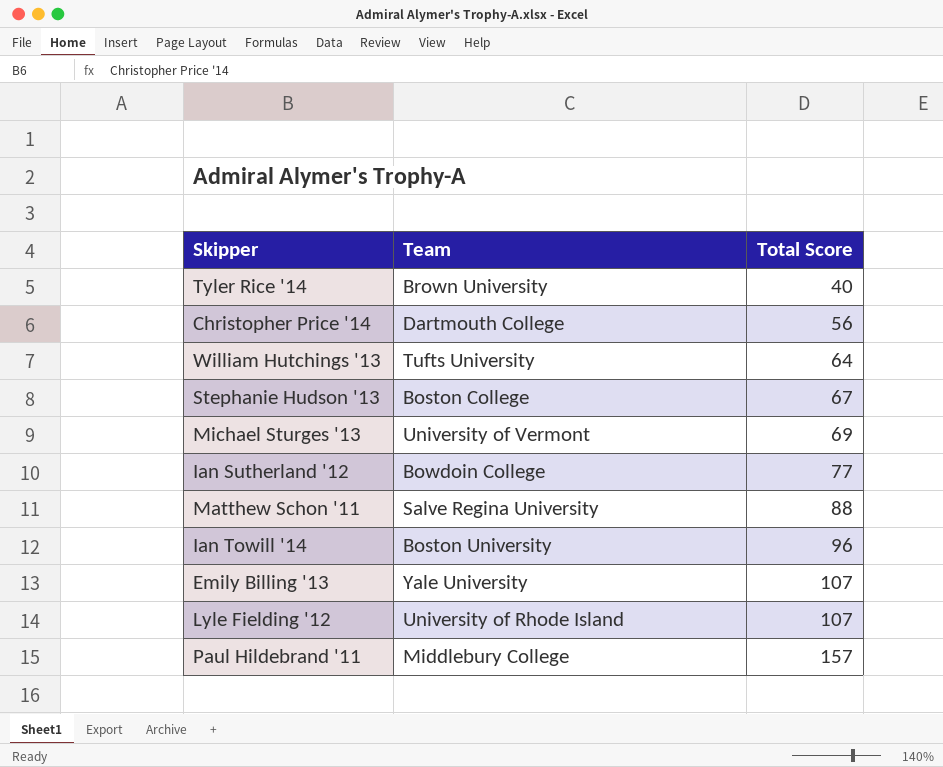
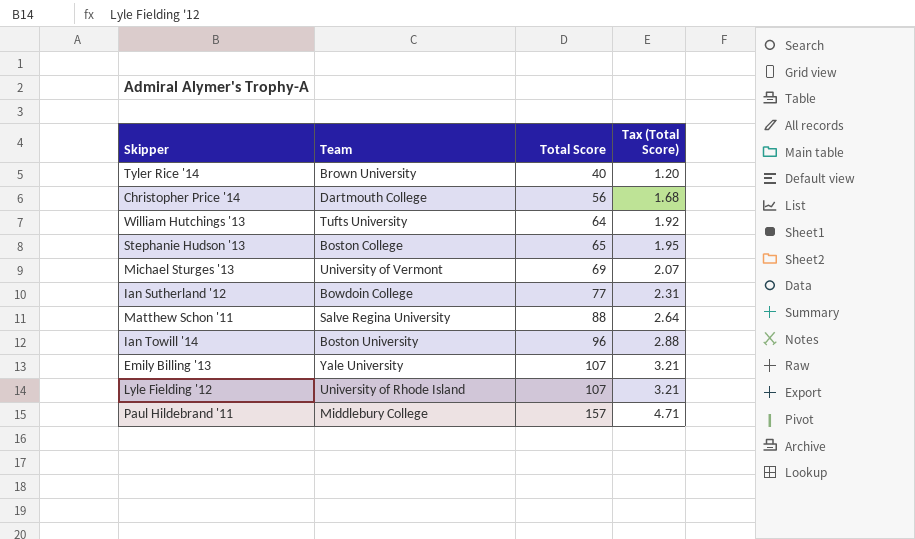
column Tax (Total Score) | formula: none -> [Total Score] * 0.03
Stephanie Hudson '13 | Total Score: 67 -> 65

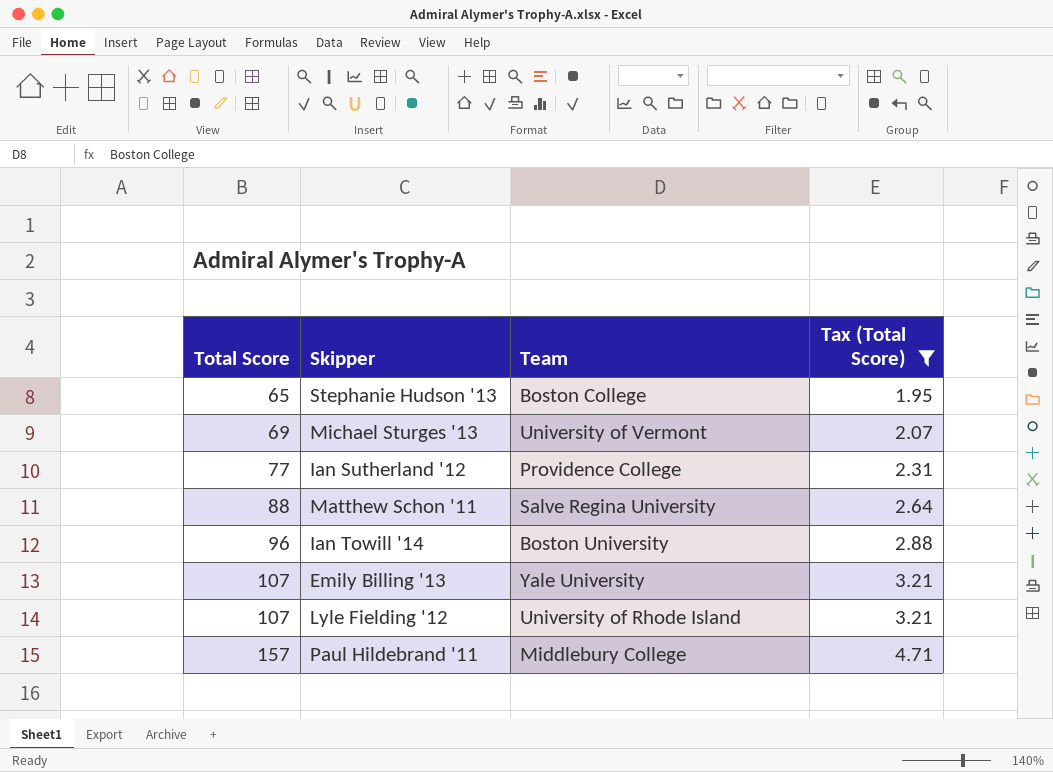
filter: none -> Tax (Total Score) >= 1.95
column Total Score | position: 3 -> 1
Ian Sutherland '12 | Team: Bowdoin College -> Providence College

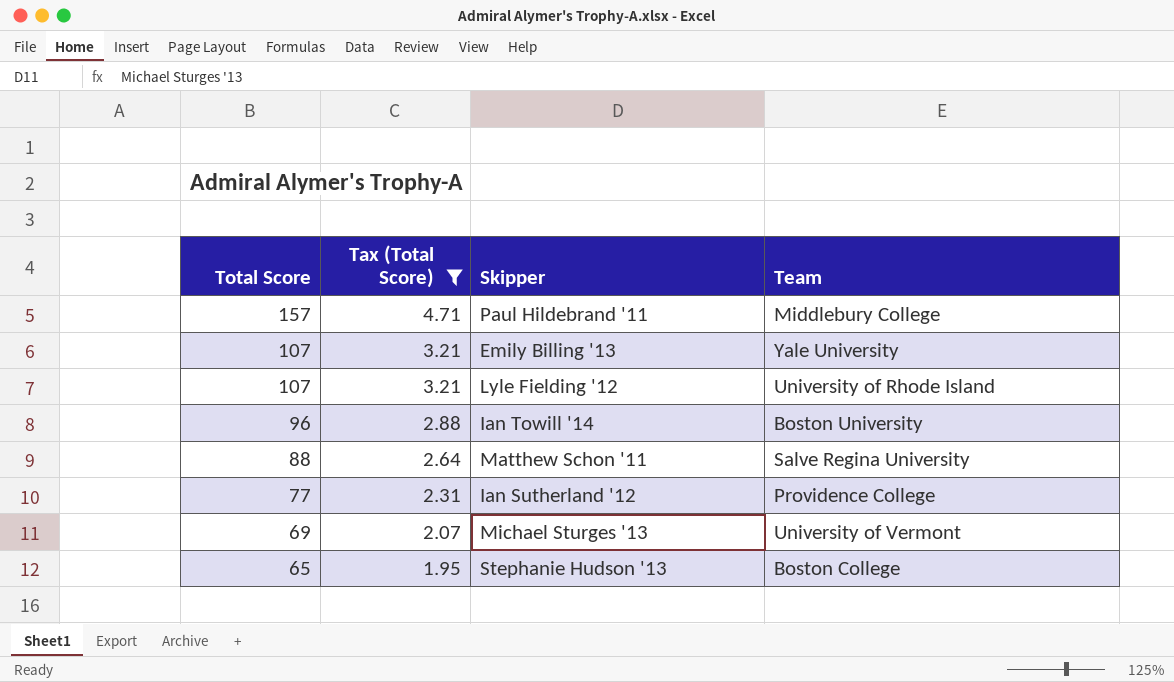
row order: Total Score ascending -> Total Score descending
column Tax (Total Score) | position: 4 -> 2

